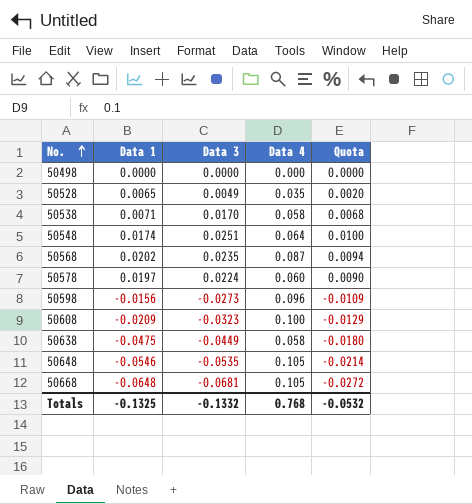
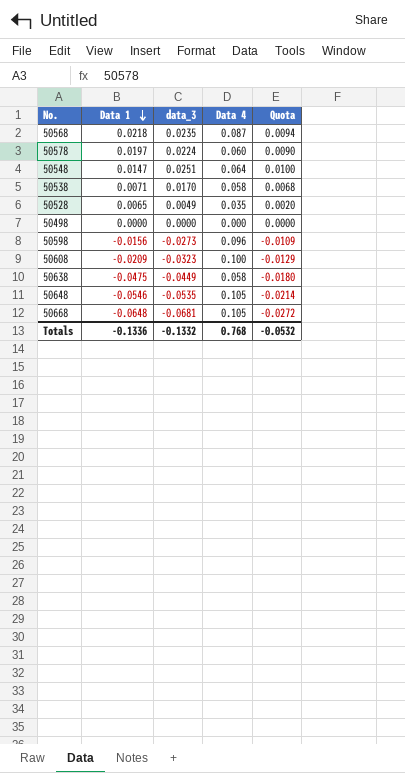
row order: No. ascending -> Data 1 descending
column name: Data 3 -> data_3
50568 | Data 1: 0.0202 -> 0.0218
50548 | Data 1: 0.0174 -> 0.0147
Totals | Data 1: -0.1325 -> -0.1336

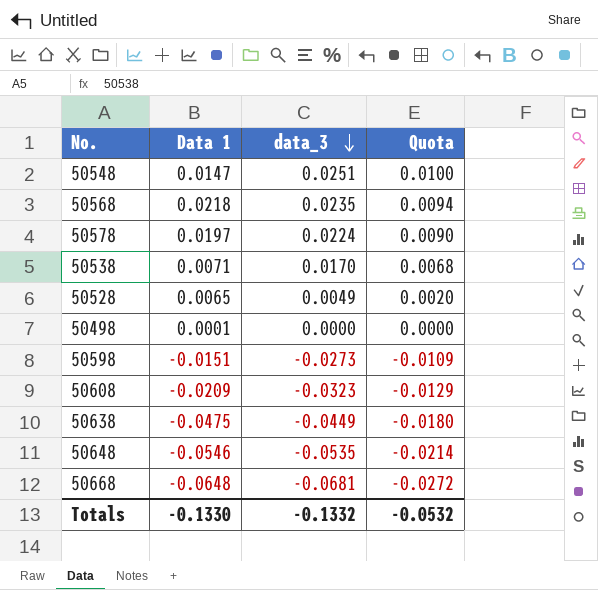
row order: Data 1 descending -> data_3 descending
column Data 4 | position: 4 -> none
50498 | Data 1: 0.0000 -> 0.0001
50598 | Data 1: -0.0156 -> -0.0151
Totals | Data 1: -0.1336 -> -0.1330

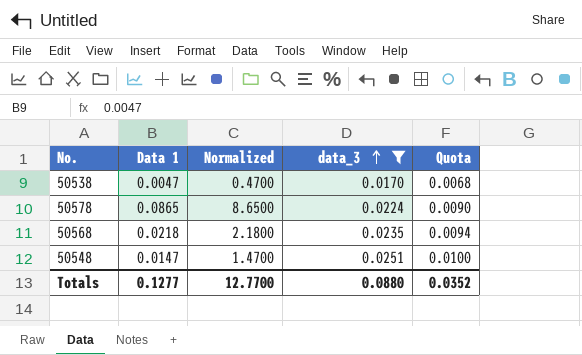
filter: none -> data_3 >= 0.0170
row order: data_3 descending -> data_3 ascending
column Normalized | formula: none -> [Data 1] * 100
50538 | Data 1: 0.0071 -> 0.0047
50578 | Data 1: 0.0197 -> 0.0865
Totals | Data 1: -0.1330 -> 0.1277
Totals | data_3: -0.1332 -> 0.0880
Totals | Quota: -0.0532 -> 0.0352

